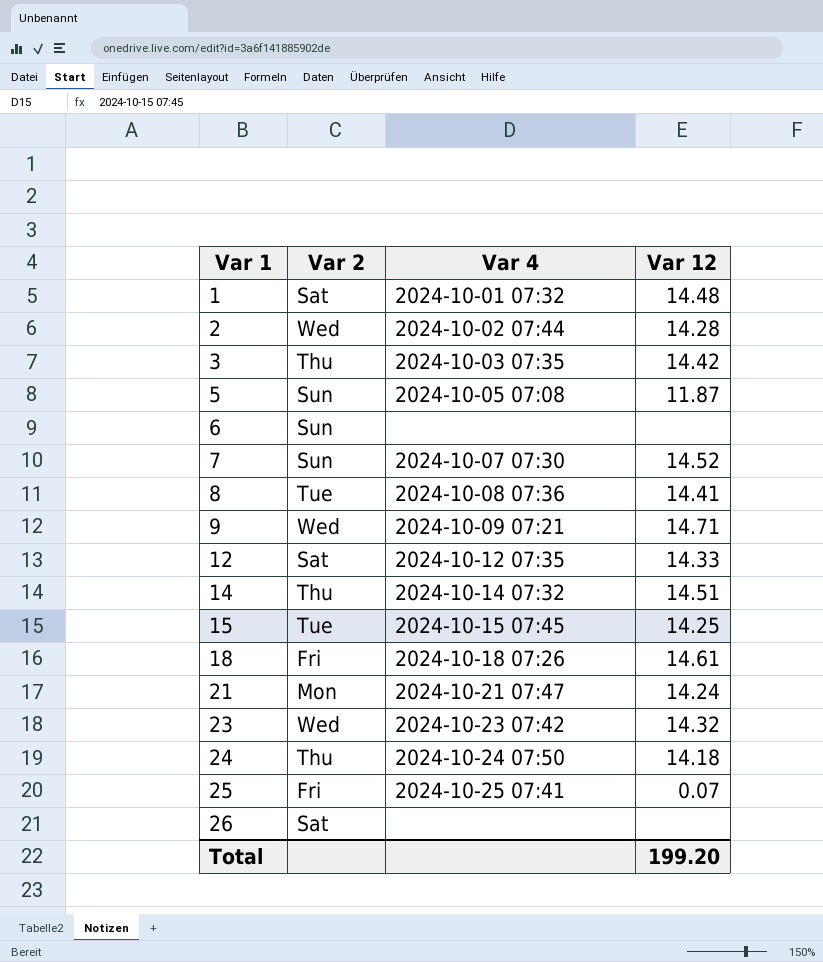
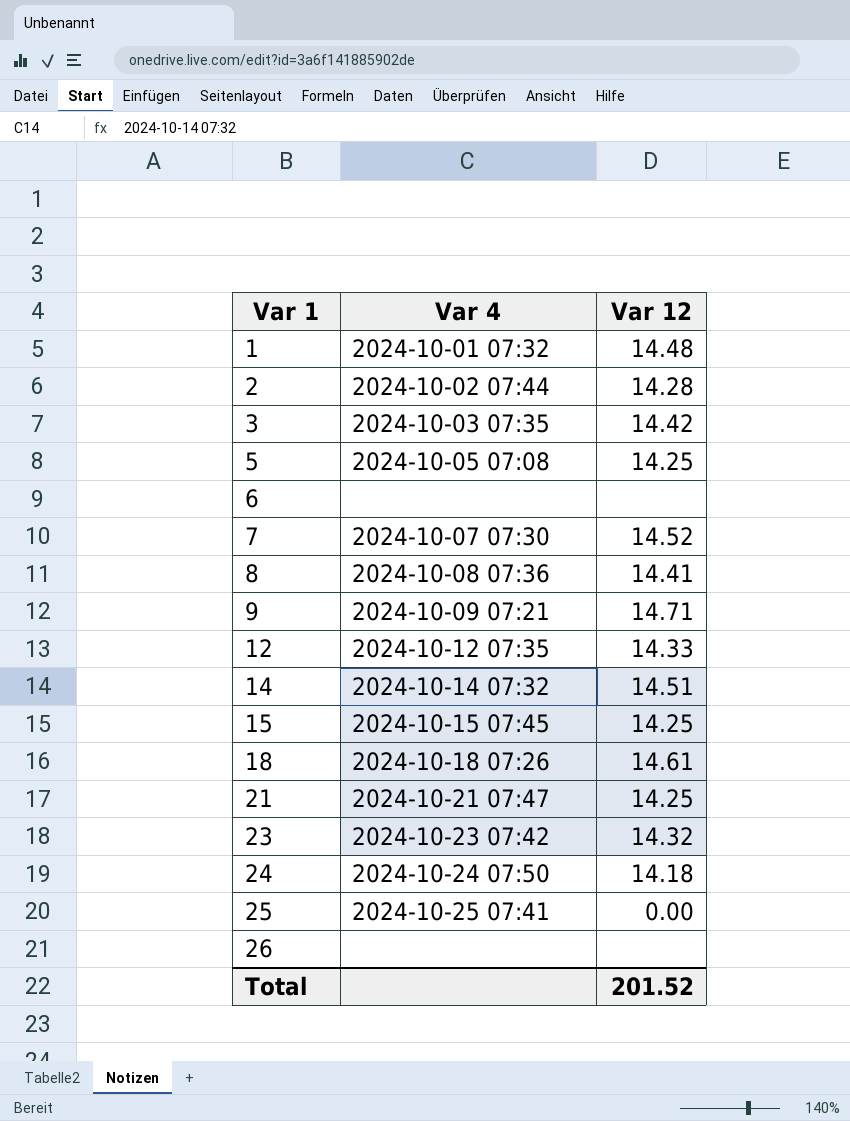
column Var 2 | position: 2 -> none
5 | Var 12: 11.87 -> 14.25
21 | Var 12: 14.24 -> 14.25
25 | Var 12: 0.07 -> 0.00
Total | Var 12: 199.20 -> 201.52

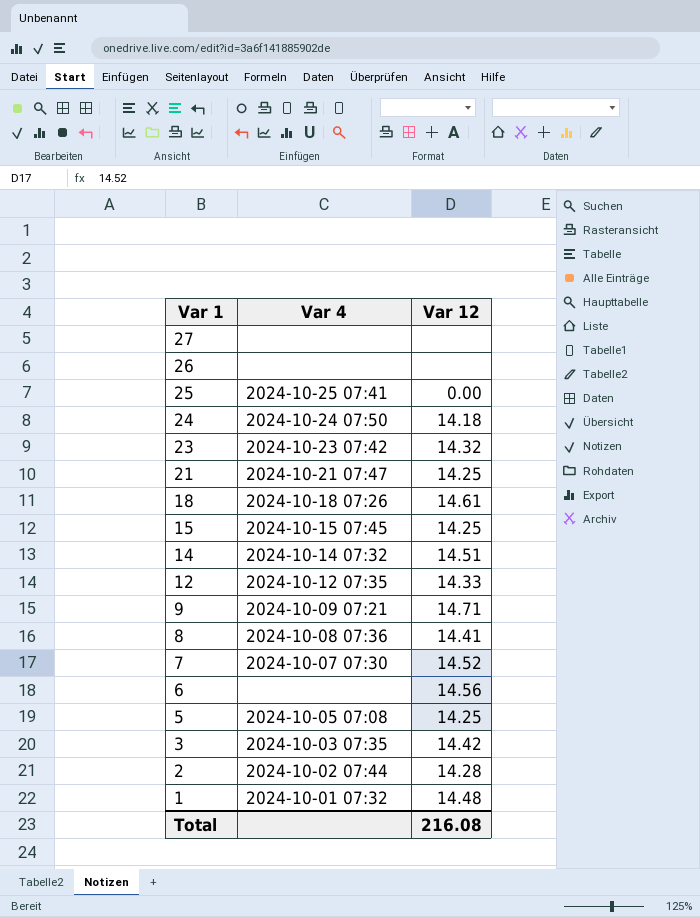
row order: Var 1 ascending -> Var 1 descending
row 27: none -> none | none
6 | Var 12: none -> 14.56
Total | Var 12: 201.52 -> 216.08

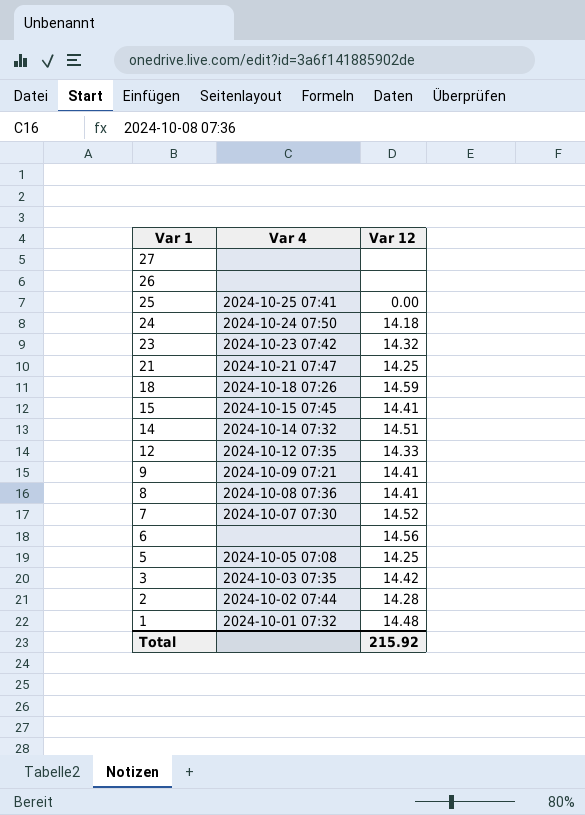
18 | Var 12: 14.61 -> 14.59
15 | Var 12: 14.25 -> 14.41
9 | Var 12: 14.71 -> 14.41
Total | Var 12: 216.08 -> 215.92

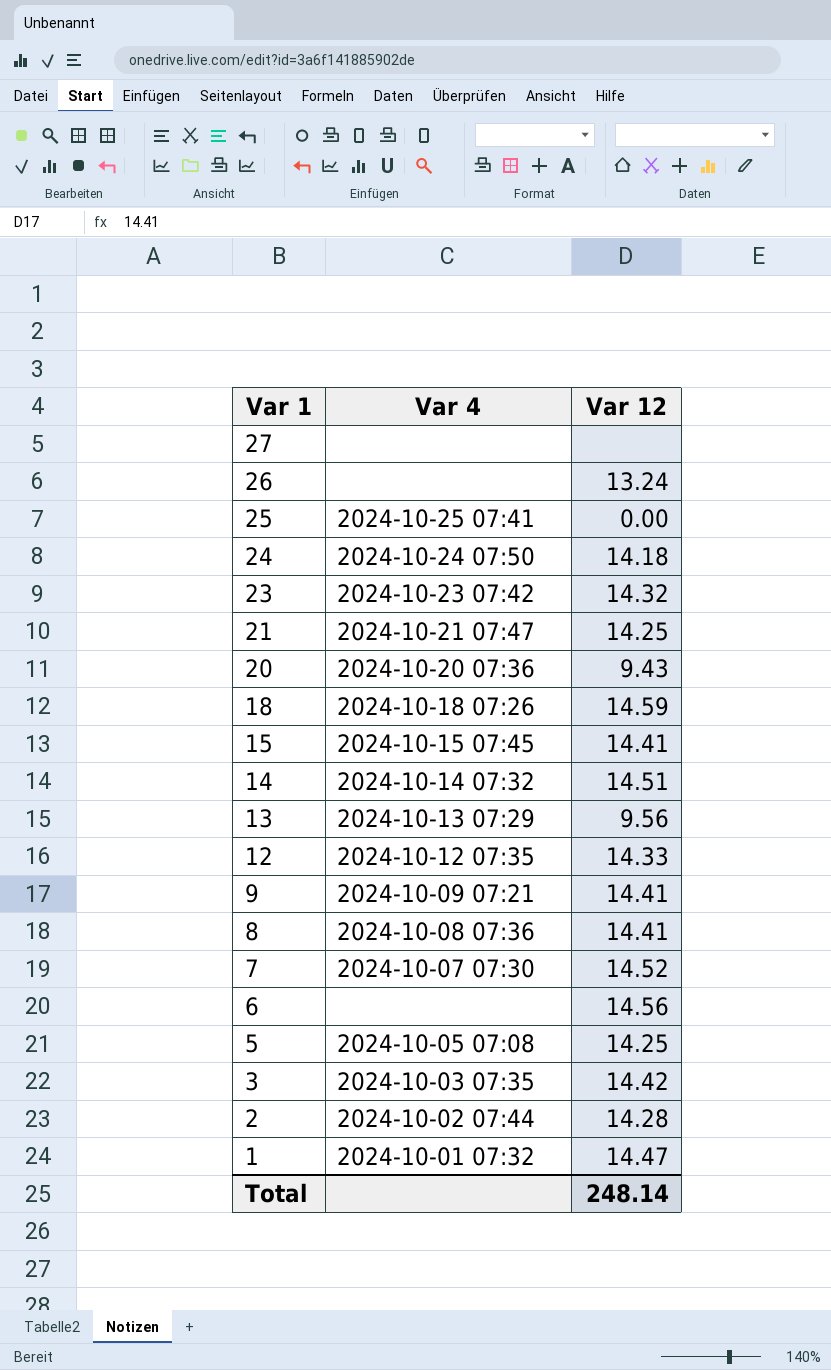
26 | Var 12: none -> 13.24
row 20: none -> 2024-10-20 07:36 | 9.43
row 13: none -> 2024-10-13 07:29 | 9.56
1 | Var 12: 14.48 -> 14.47
Total | Var 12: 215.92 -> 248.14

